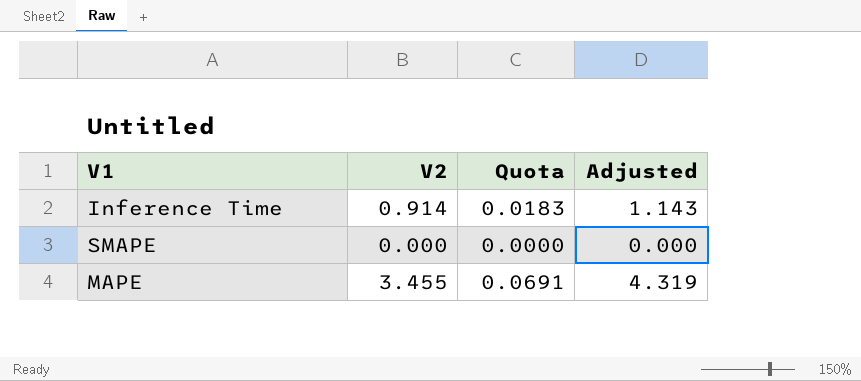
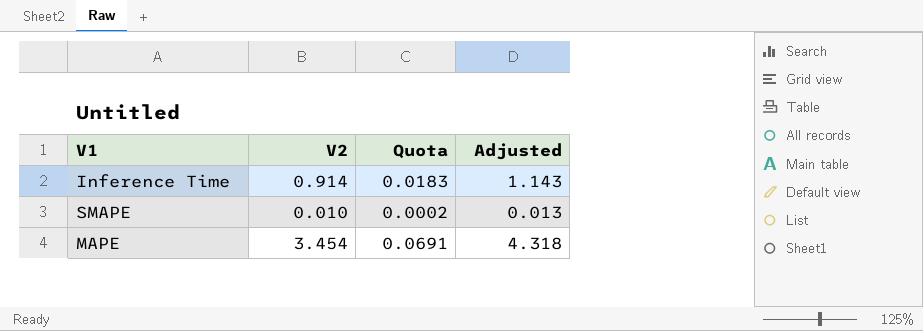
SMAPE | V2: 0.000 -> 0.010
SMAPE | Quota: 0.0000 -> 0.0002
SMAPE | Adjusted: 0.000 -> 0.013
MAPE | V2: 3.455 -> 3.454
MAPE | Adjusted: 4.319 -> 4.318

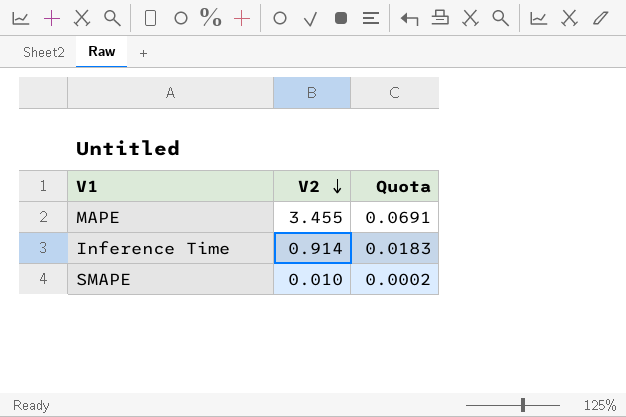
row order: none -> V2 descending
column Adjusted | formula: [V2] * 1.25 -> none
MAPE | V2: 3.454 -> 3.455

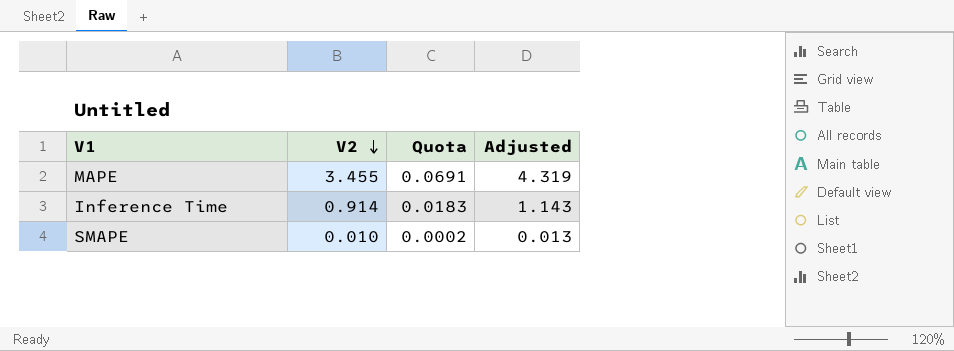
column Adjusted | formula: none -> [V2] * 1.25

